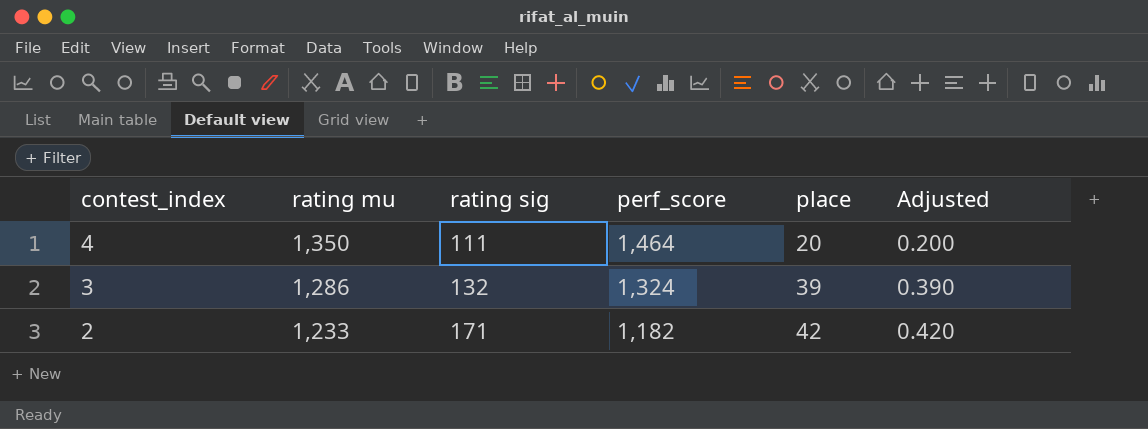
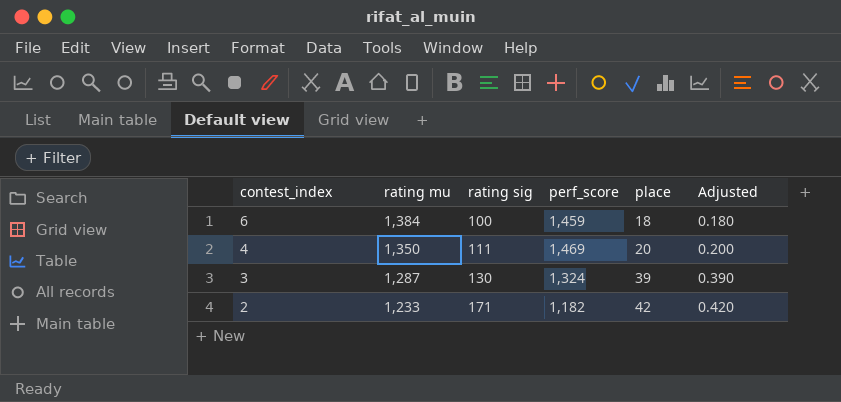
row 6: none -> 1,384 | 100 | 1,459 | 18 | 0.180
4 | perf_score: 1,464 -> 1,469
3 | rating mu: 1,286 -> 1,287
3 | rating sig: 132 -> 130

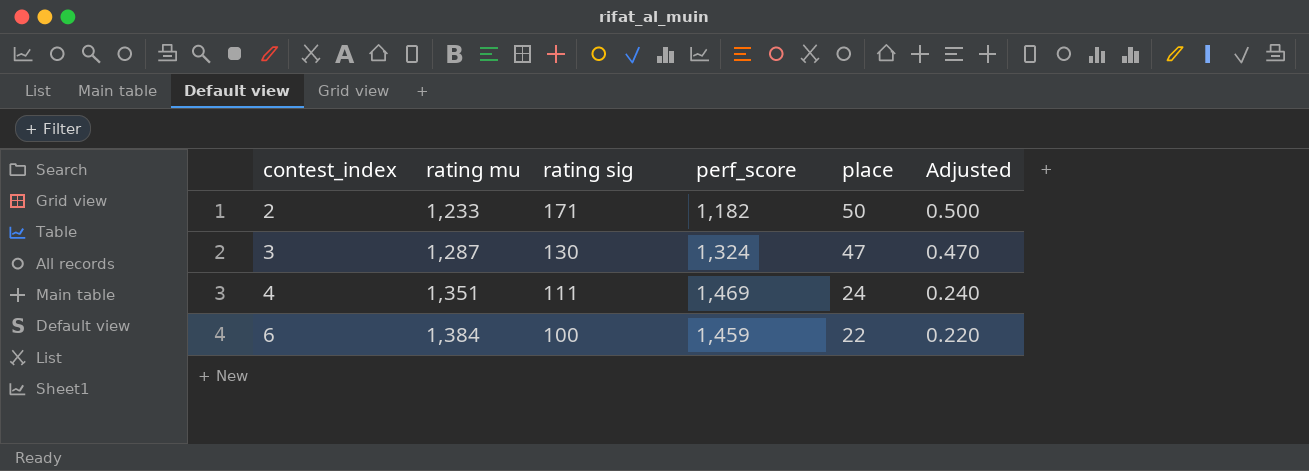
row order: contest_index descending -> contest_index ascending
2 | place: 42 -> 50
2 | Adjusted: 0.420 -> 0.500
3 | place: 39 -> 47
3 | Adjusted: 0.390 -> 0.470
4 | rating mu: 1,350 -> 1,351
4 | place: 20 -> 24
4 | Adjusted: 0.200 -> 0.240
6 | place: 18 -> 22
6 | Adjusted: 0.180 -> 0.220

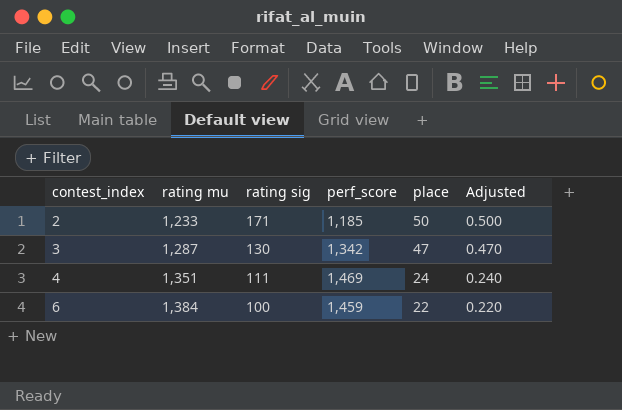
2 | perf_score: 1,182 -> 1,185
3 | perf_score: 1,324 -> 1,342

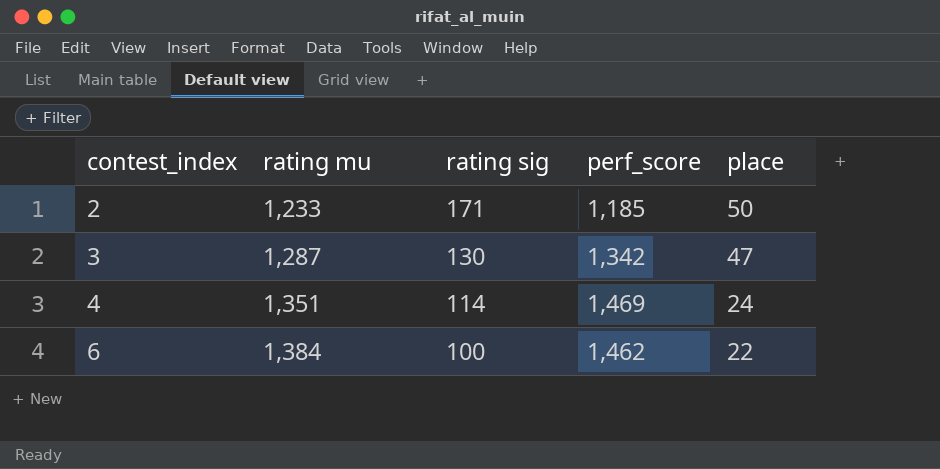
column Adjusted | formula: [place] * 0.01 -> none
4 | rating sig: 111 -> 114
6 | perf_score: 1,459 -> 1,462

